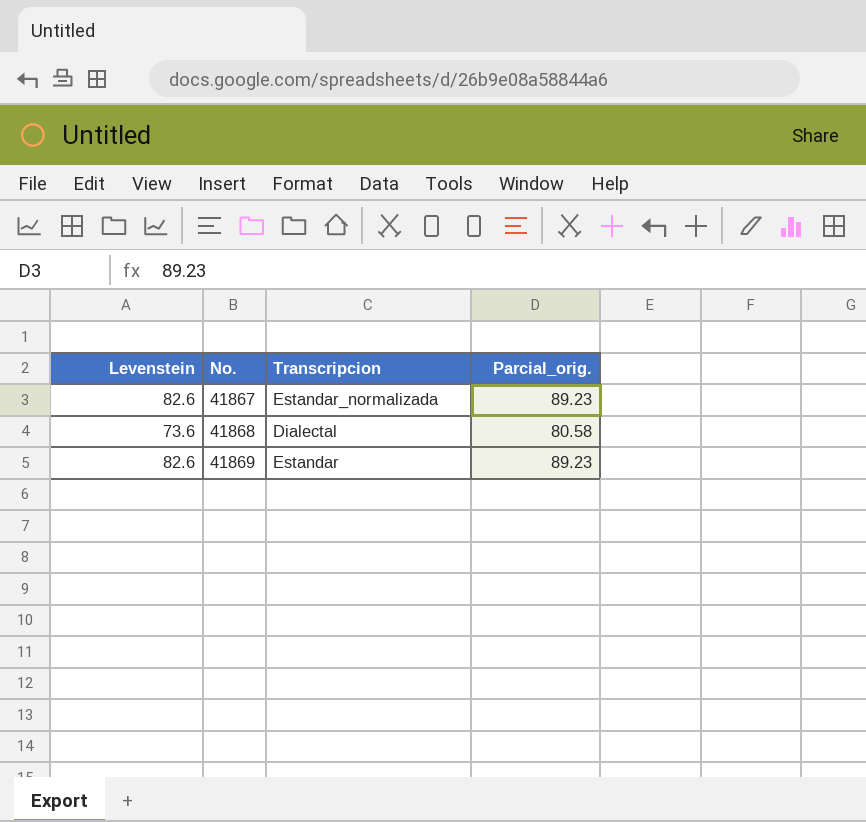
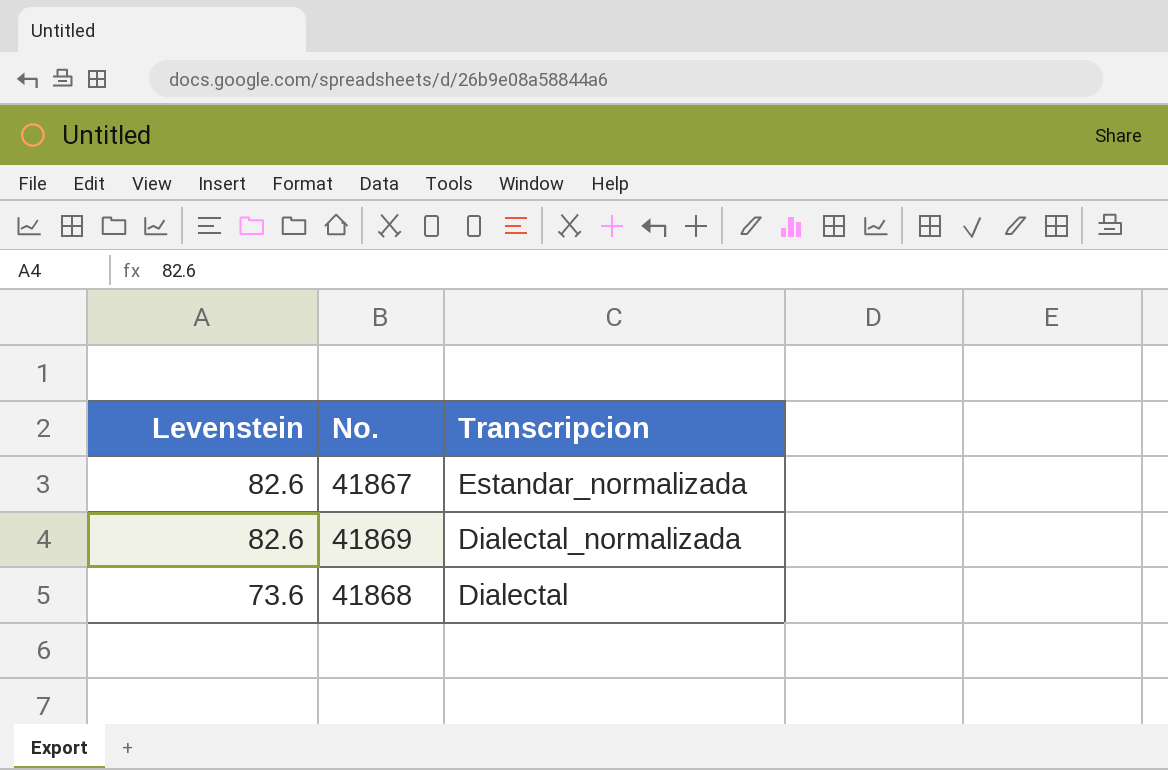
row order: No. ascending -> Levenstein descending
column Parcial_orig. | position: 4 -> none
41869 | Transcripcion: Estandar -> Dialectal_normalizada

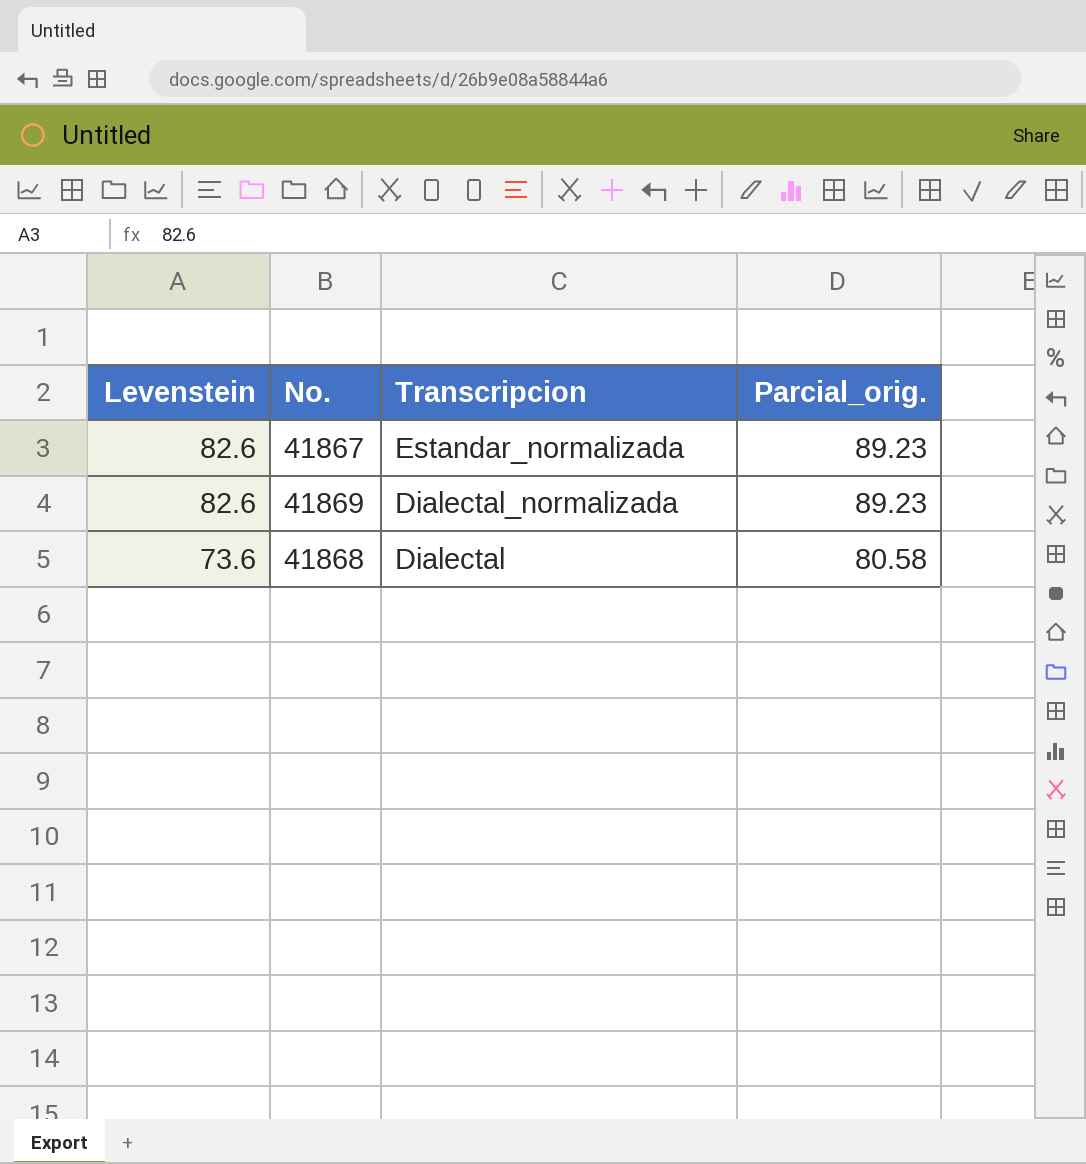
column Parcial_orig. | position: none -> 4

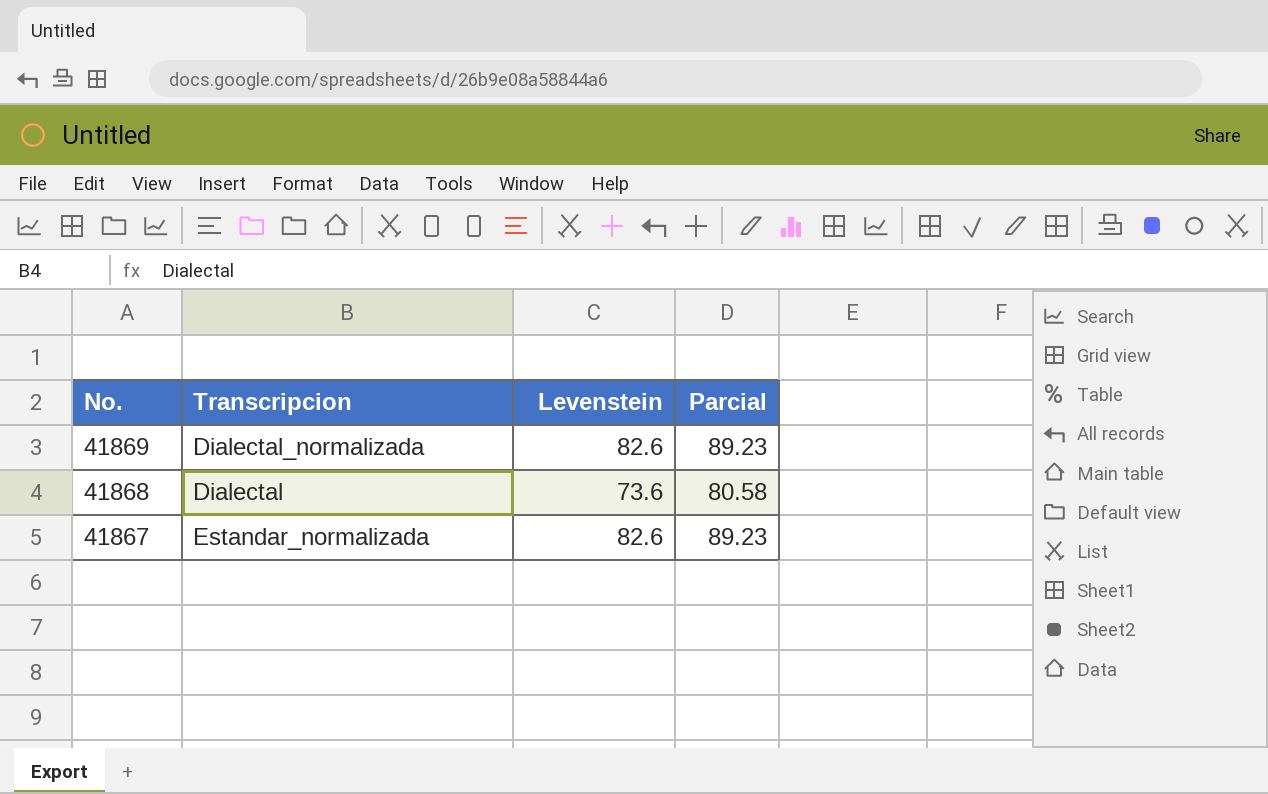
row order: Levenstein descending -> No. descending
column Levenstein | position: 1 -> 3
column name: Parcial_orig. -> Parcial

